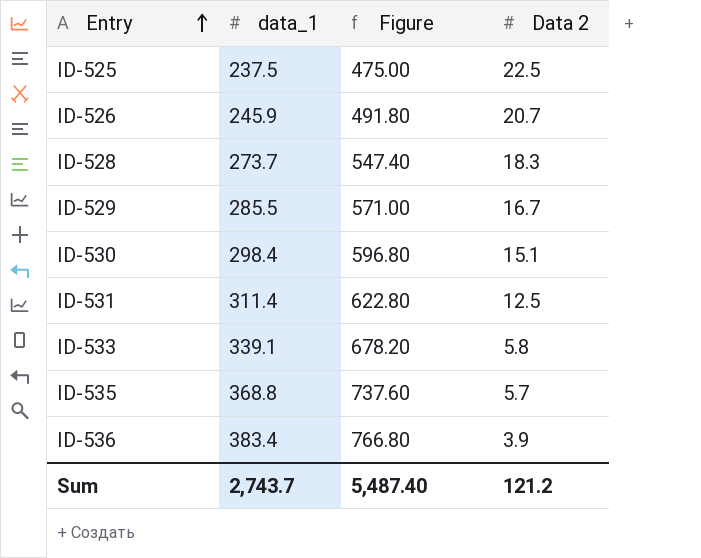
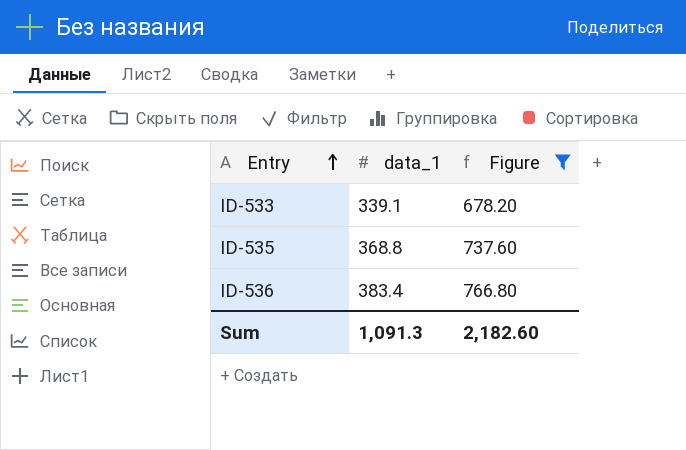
filter: none -> Figure >= 678.20
column Data 2 | position: 4 -> none
Sum | data_1: 2,743.7 -> 1,091.3
Sum | Figure: 5,487.40 -> 2,182.60

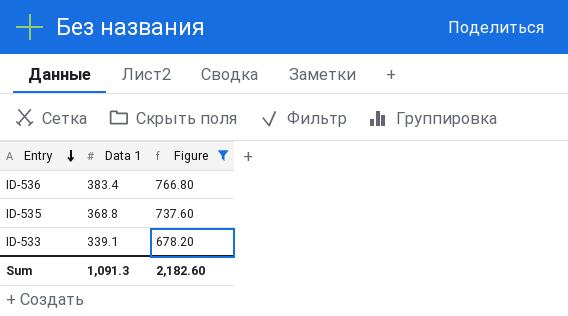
row order: Entry ascending -> Entry descending
column name: data_1 -> Data 1

